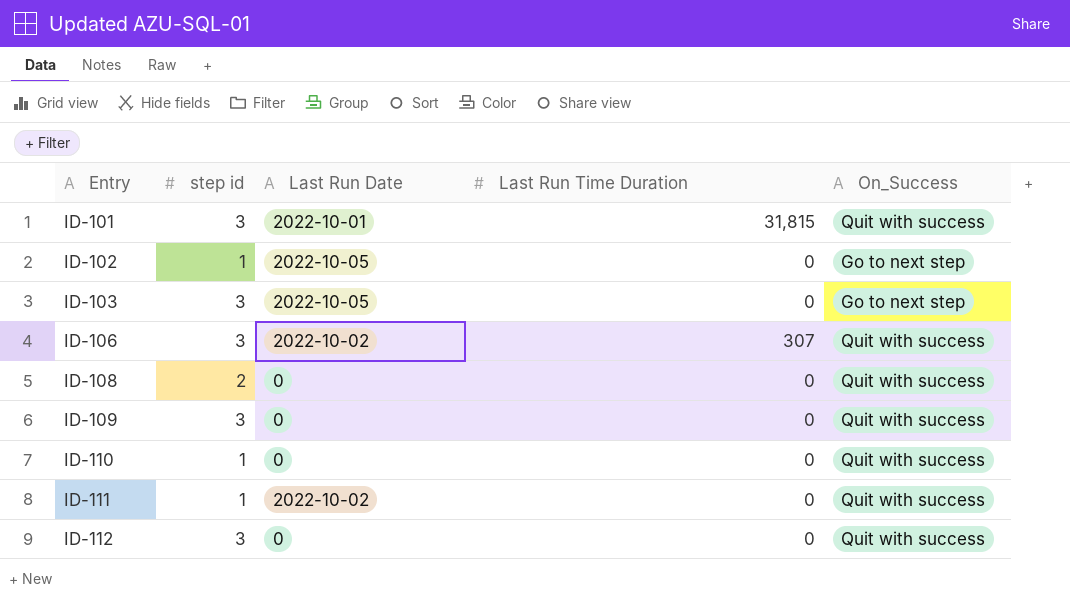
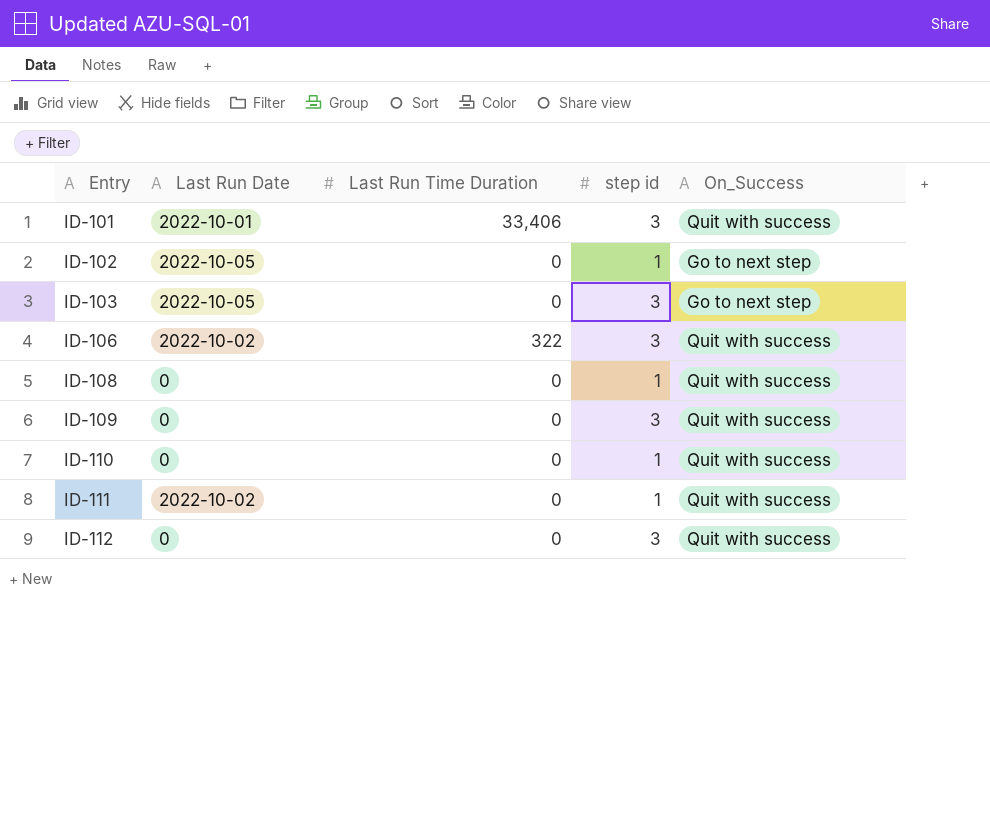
column step id | position: 2 -> 4
ID-101 | Last Run Time Duration: 31,815 -> 33,406
ID-106 | Last Run Time Duration: 307 -> 322
ID-108 | step id: 2 -> 1

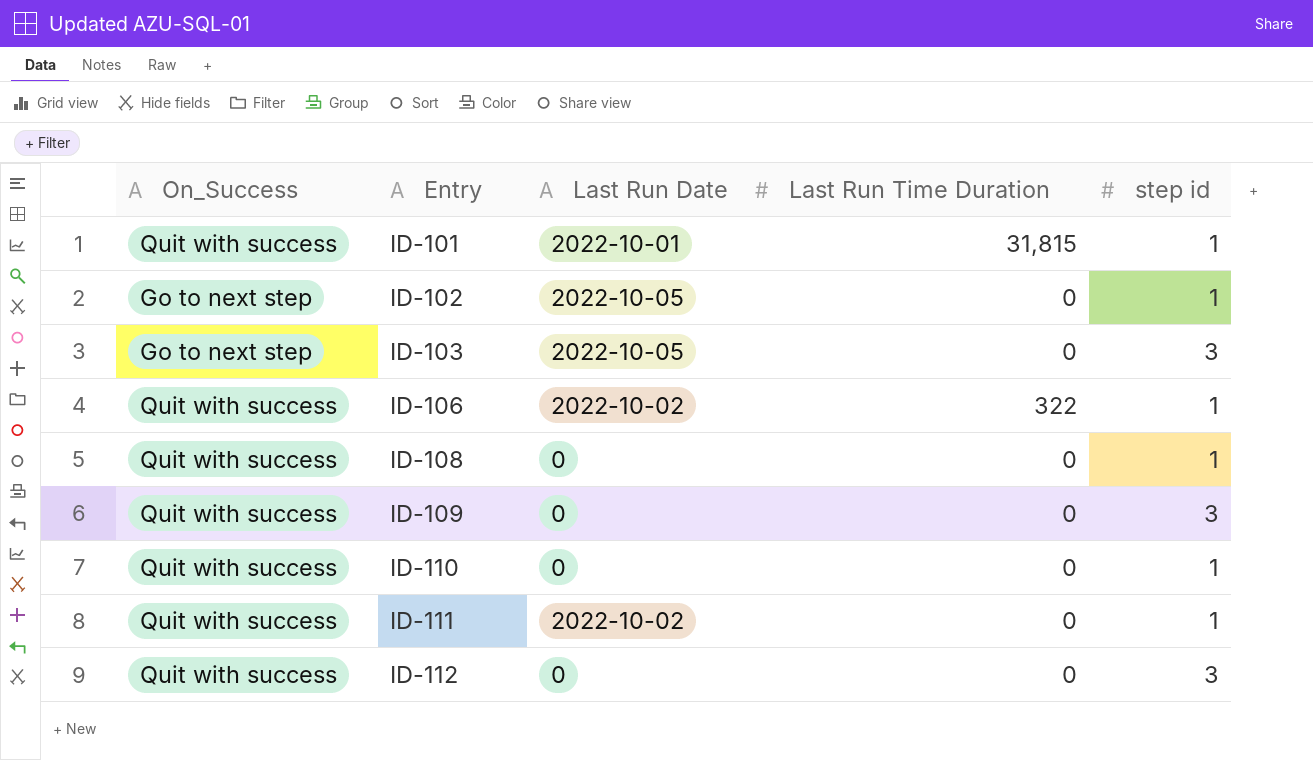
column On_Success | position: 5 -> 1
ID-101 | Last Run Time Duration: 33,406 -> 31,815
ID-101 | step id: 3 -> 1
ID-106 | step id: 3 -> 1

